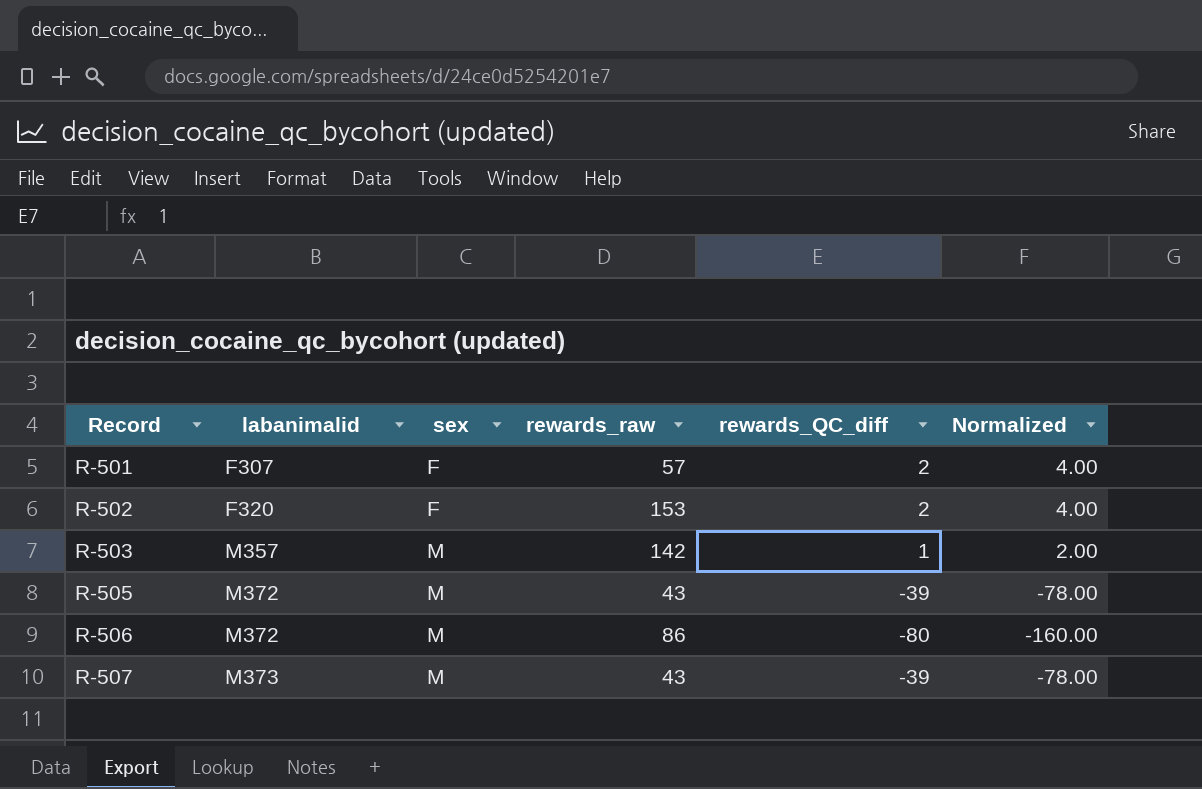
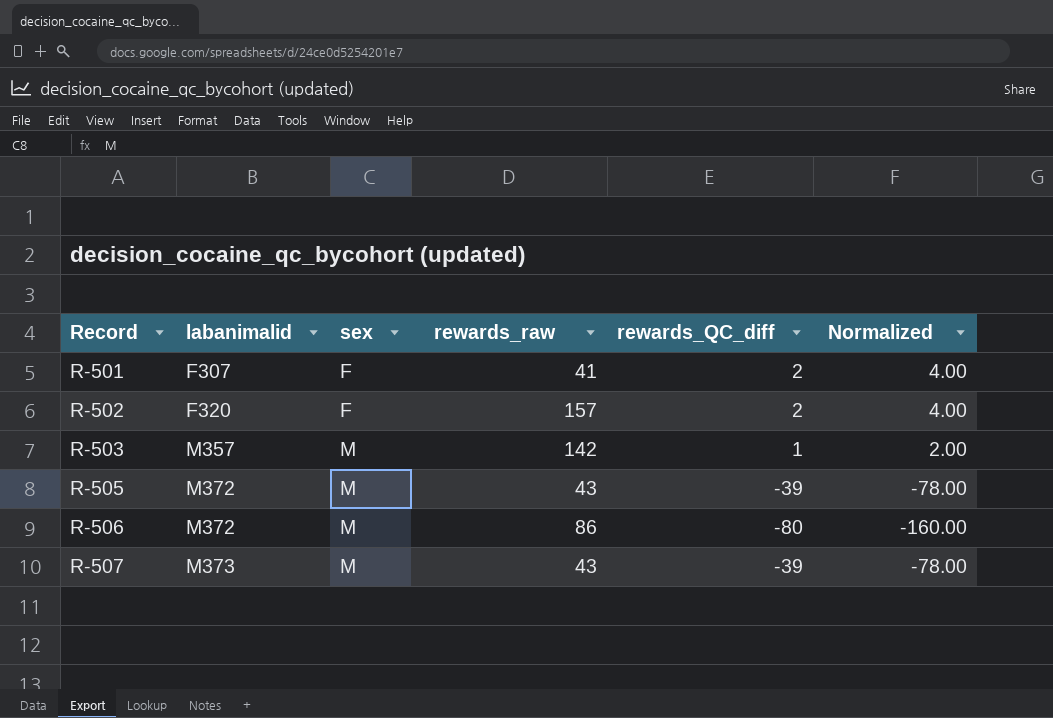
R-501 | rewards_raw: 57 -> 41
R-502 | rewards_raw: 153 -> 157

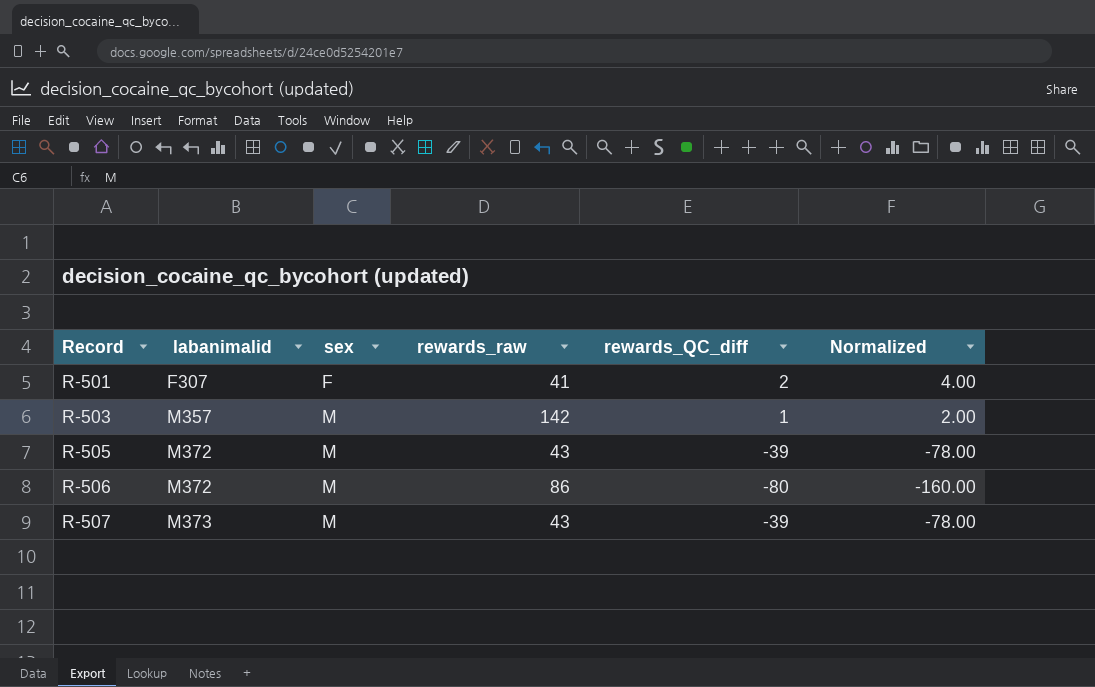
row R-502: F320 | F | 157 | 2 | 4.00 -> none

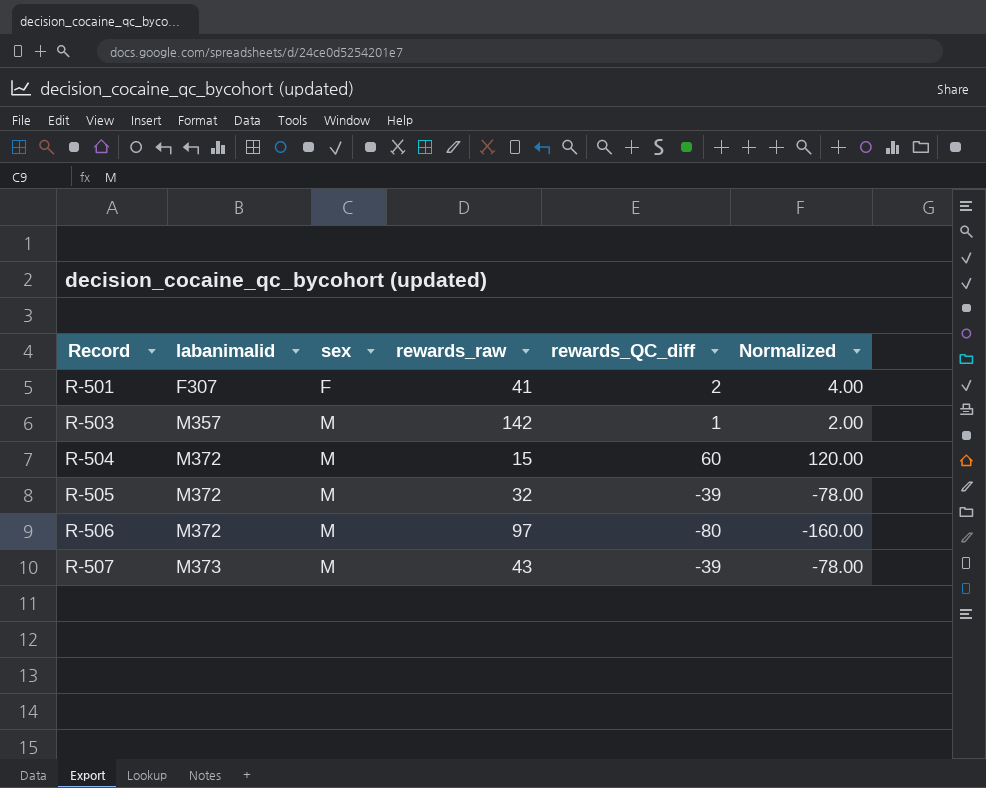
row R-504: none -> M372 | M | 15 | 60 | 120.00
R-505 | rewards_raw: 43 -> 32
R-506 | rewards_raw: 86 -> 97

